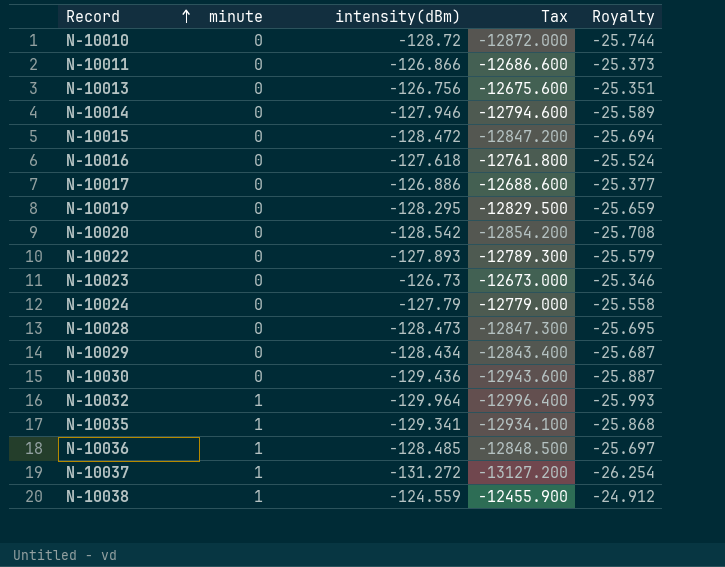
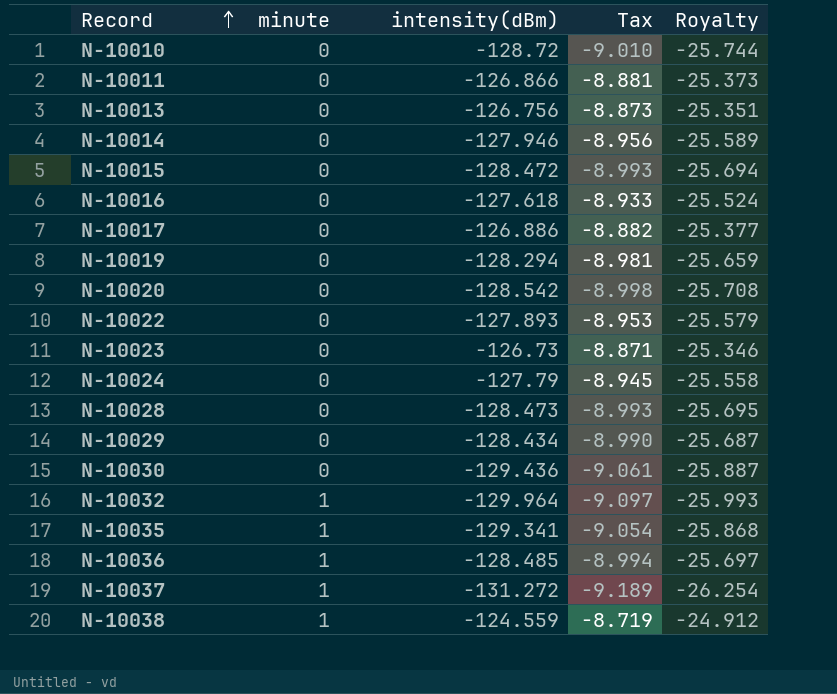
column Tax | formula: [intensity(dBm)] * 100 -> [intensity(dBm)] * 0.07
N-10019 | intensity(dBm): -128.295 -> -128.294

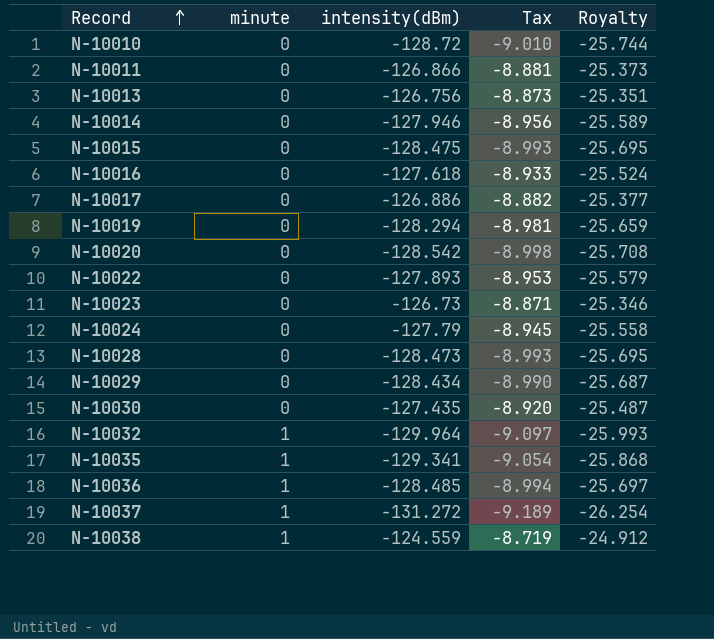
N-10015 | intensity(dBm): -128.472 -> -128.475
N-10015 | Royalty: -25.694 -> -25.695
N-10030 | intensity(dBm): -129.436 -> -127.435
N-10030 | Tax: -9.061 -> -8.920
N-10030 | Royalty: -25.887 -> -25.487

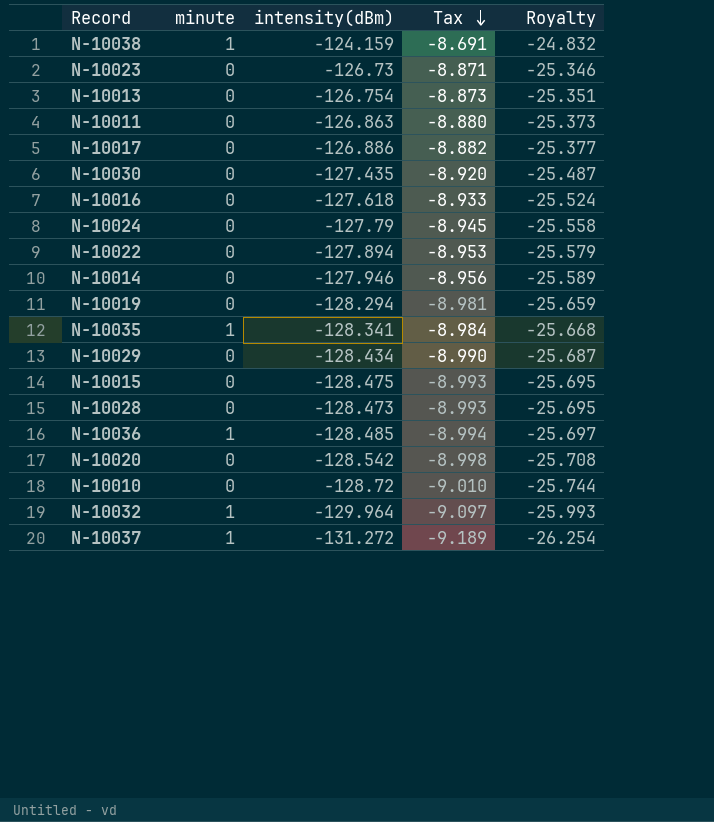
row order: Record ascending -> Tax descending
N-10038 | intensity(dBm): -124.559 -> -124.159
N-10038 | Tax: -8.719 -> -8.691
N-10038 | Royalty: -24.912 -> -24.832
N-10013 | intensity(dBm): -126.756 -> -126.754
N-10011 | intensity(dBm): -126.866 -> -126.863
N-10011 | Tax: -8.881 -> -8.880
N-10022 | intensity(dBm): -127.893 -> -127.894
N-10035 | intensity(dBm): -129.341 -> -128.341
N-10035 | Tax: -9.054 -> -8.984
N-10035 | Royalty: -25.868 -> -25.668

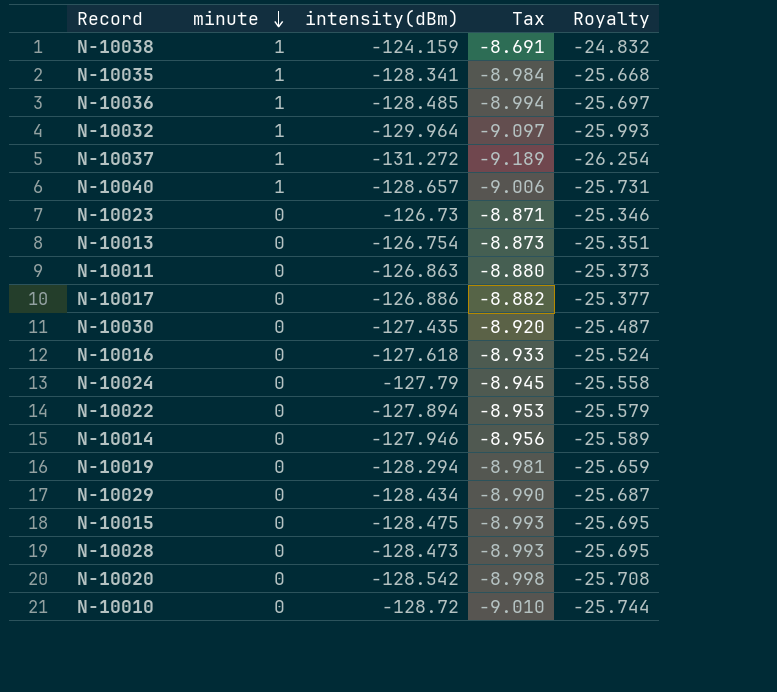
row order: Tax descending -> minute descending
row N-10040: none -> 1 | -128.657 | -9.006 | -25.731

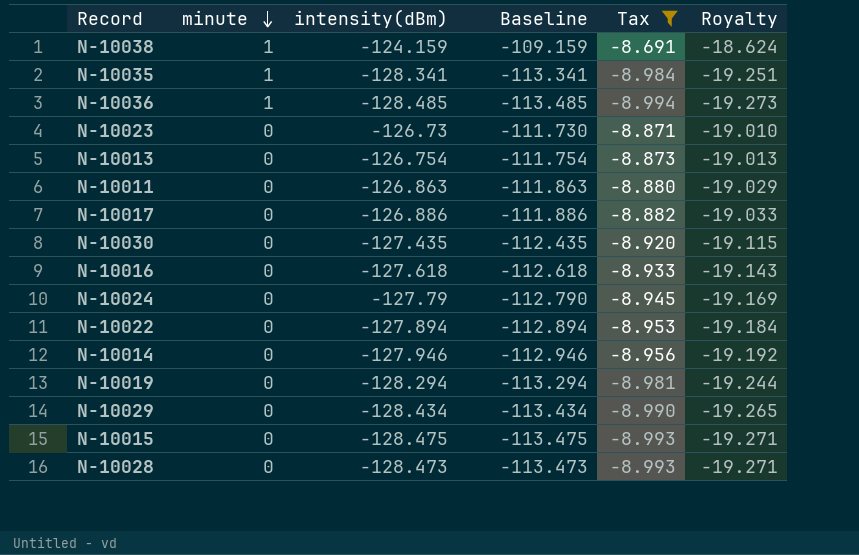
filter: none -> Tax >= -8.994
column Baseline | formula: none -> [intensity(dBm)] + 15
column Royalty | formula: [intensity(dBm)] * 0.2 -> [intensity(dBm)] * 0.15

